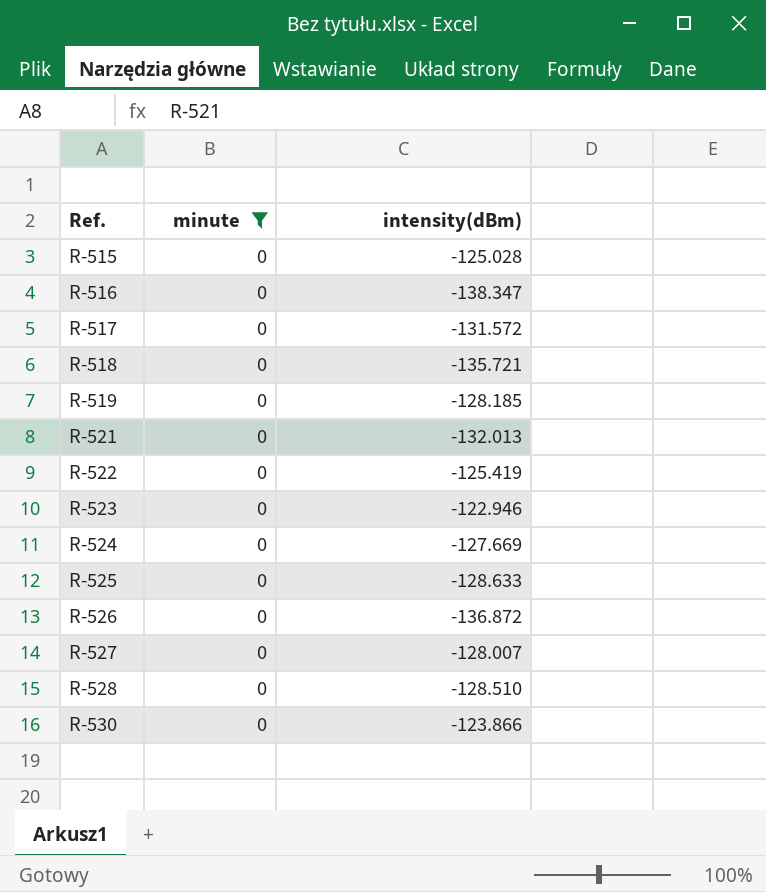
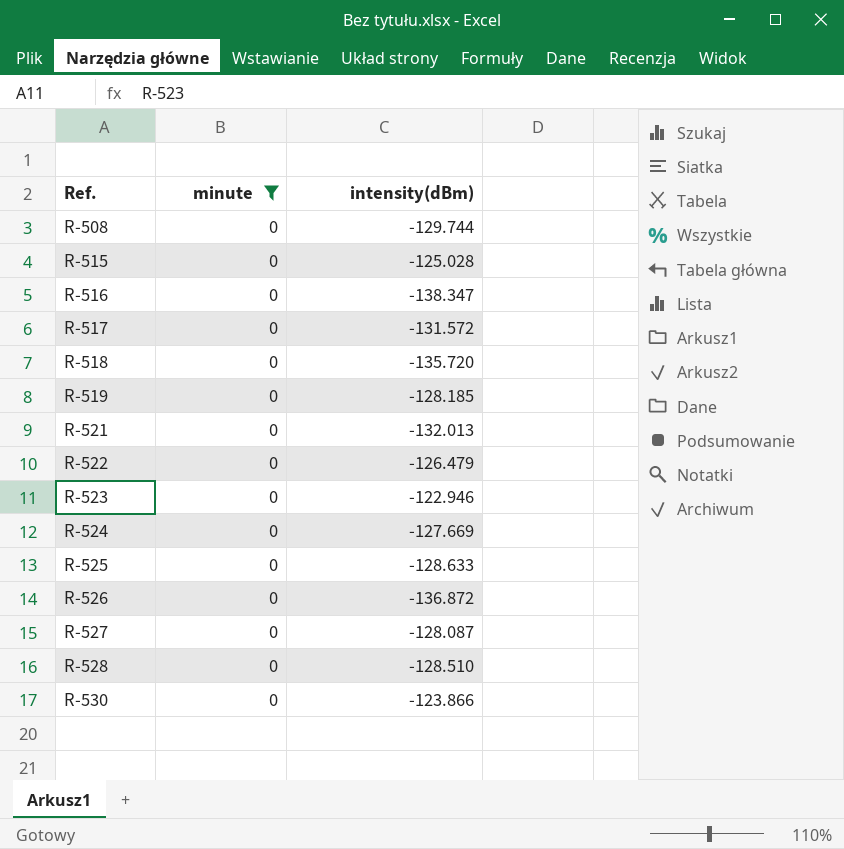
row R-508: none -> 0 | -129.744
R-518 | intensity(dBm): -135.721 -> -135.720
R-522 | intensity(dBm): -125.419 -> -126.479
R-527 | intensity(dBm): -128.007 -> -128.087

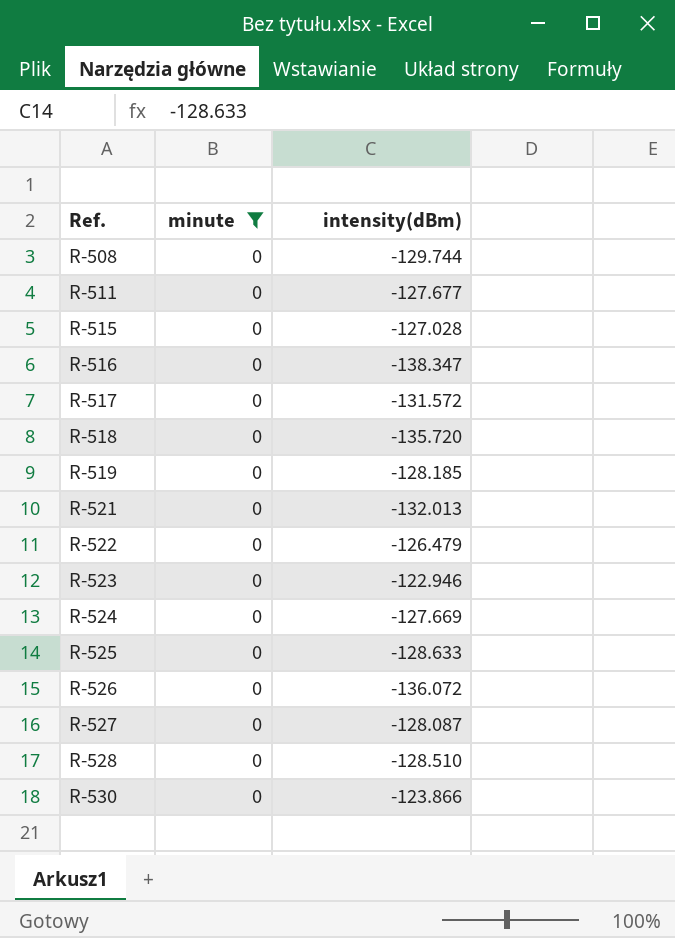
row R-511: none -> 0 | -127.677
R-515 | intensity(dBm): -125.028 -> -127.028
R-526 | intensity(dBm): -136.872 -> -136.072

